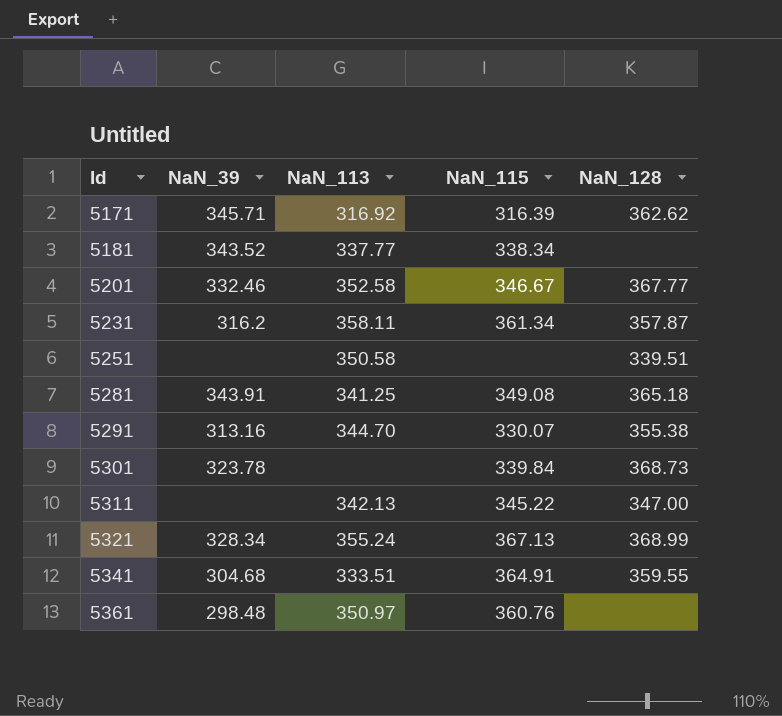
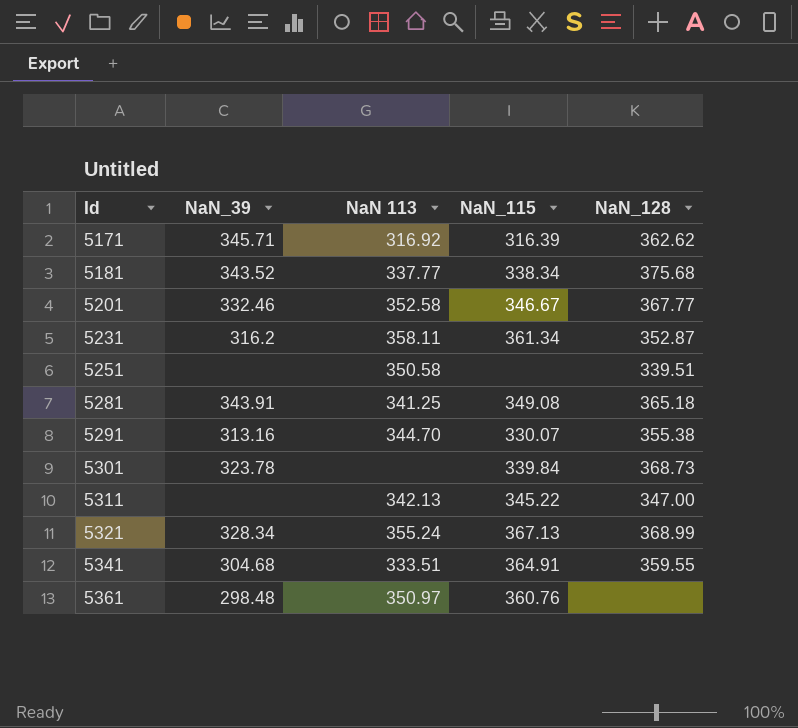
column name: NaN_113 -> NaN 113
5181 | NaN_128: none -> 375.68
5231 | NaN_128: 357.87 -> 352.87

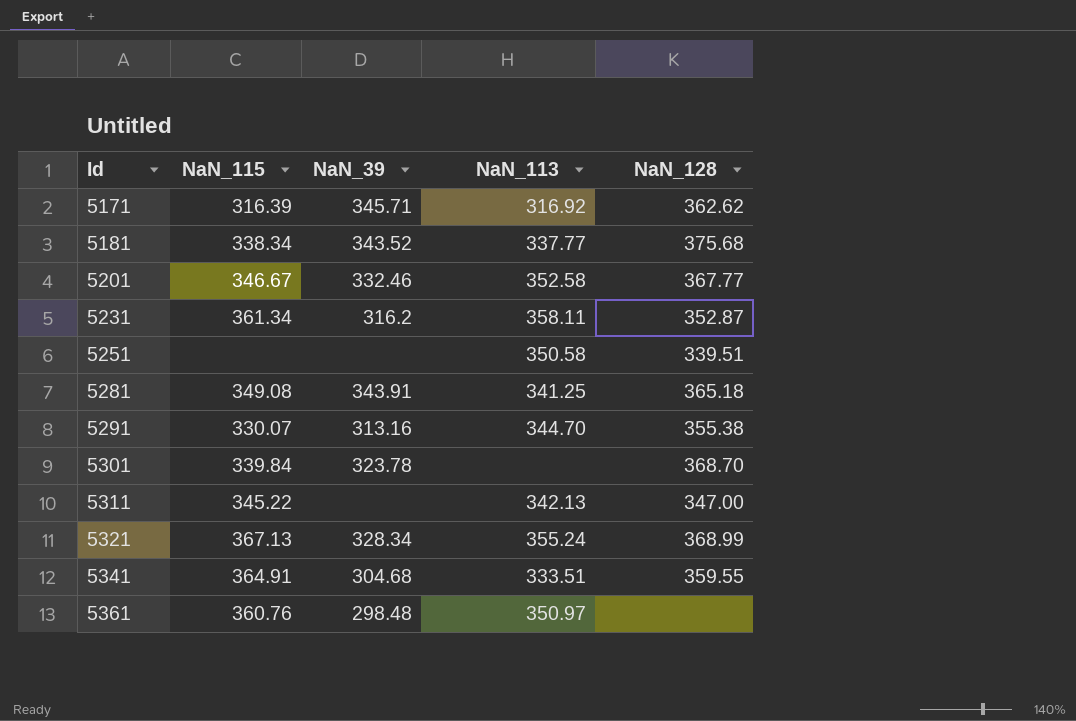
column NaN_115 | position: 4 -> 2
column name: NaN 113 -> NaN_113
5301 | NaN_128: 368.73 -> 368.70

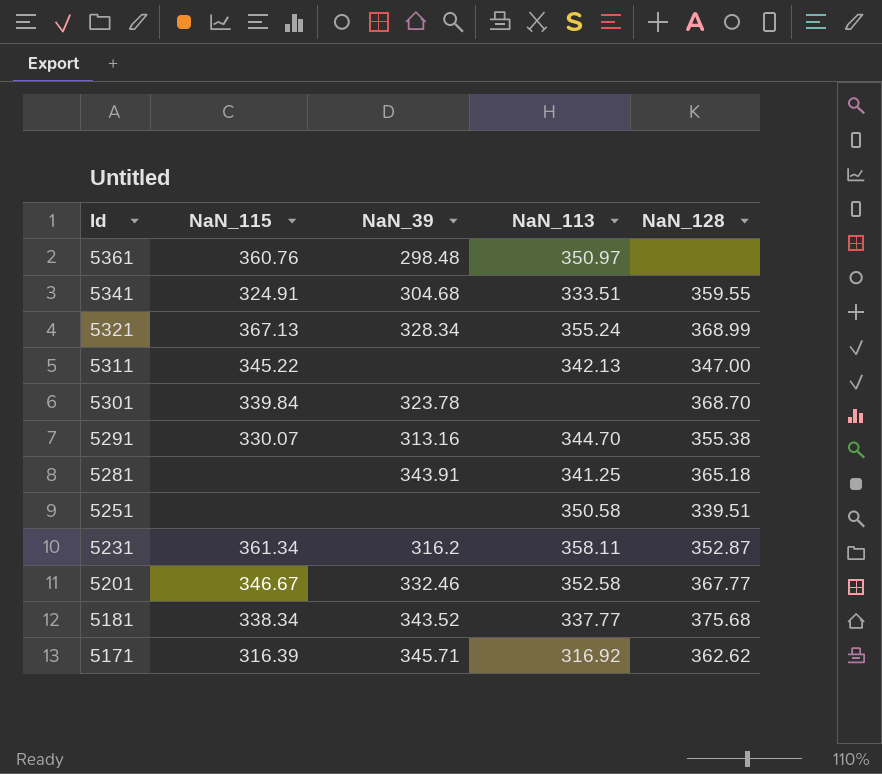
row order: Id ascending -> Id descending
5341 | NaN_115: 364.91 -> 324.91
5281 | NaN_115: 349.08 -> none

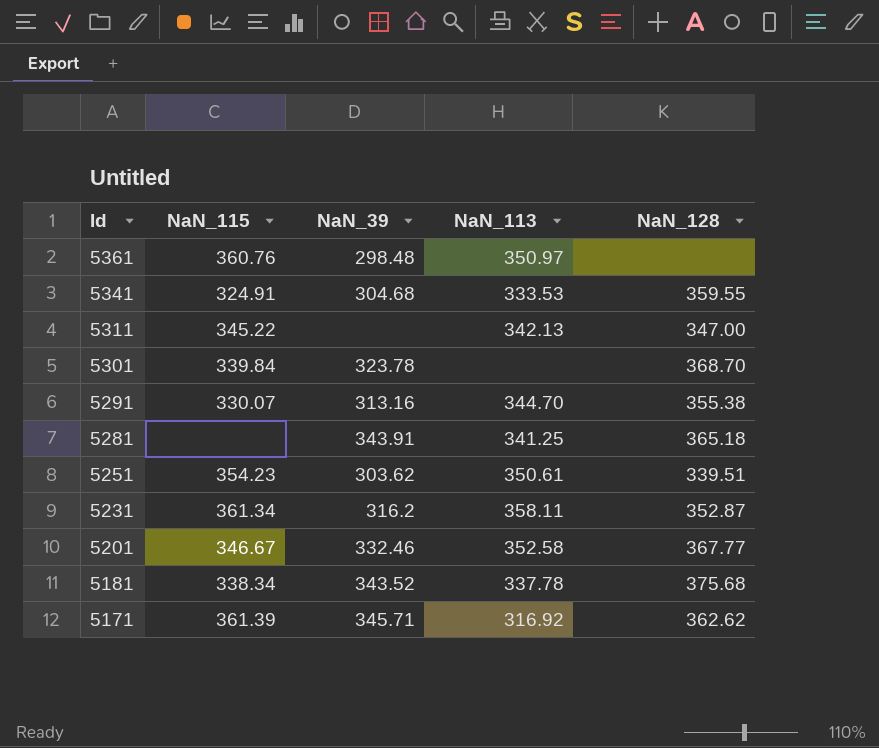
row 5321: 367.13 | 328.34 | 355.24 | 368.99 -> none
5341 | NaN_113: 333.51 -> 333.53
5251 | NaN_115: none -> 354.23
5251 | NaN_39: none -> 303.62
5251 | NaN_113: 350.58 -> 350.61
5181 | NaN_113: 337.77 -> 337.78
5171 | NaN_115: 316.39 -> 361.39

